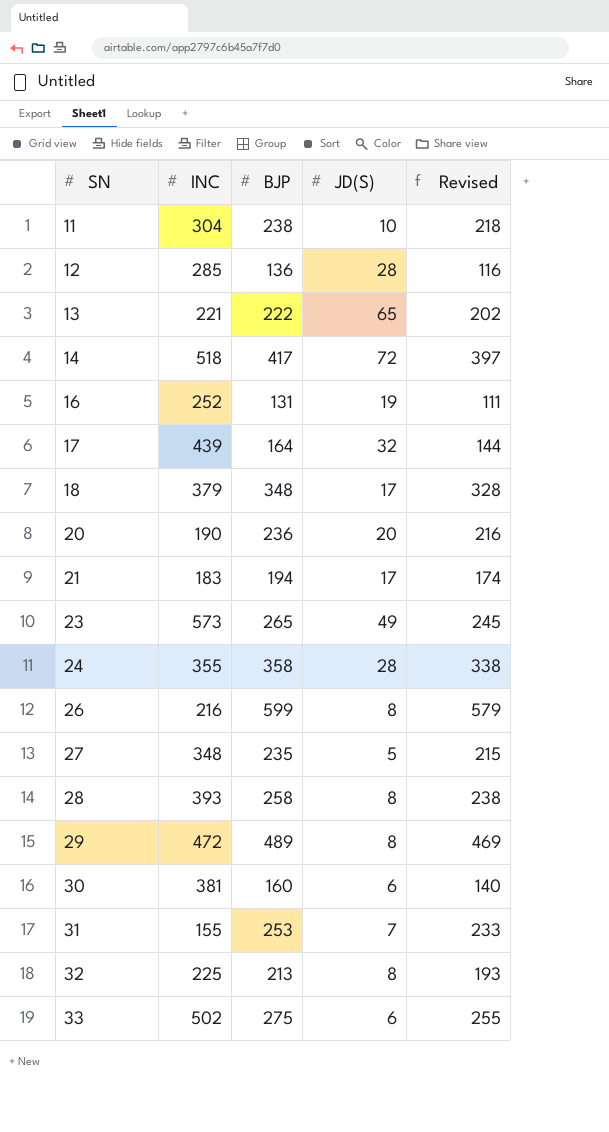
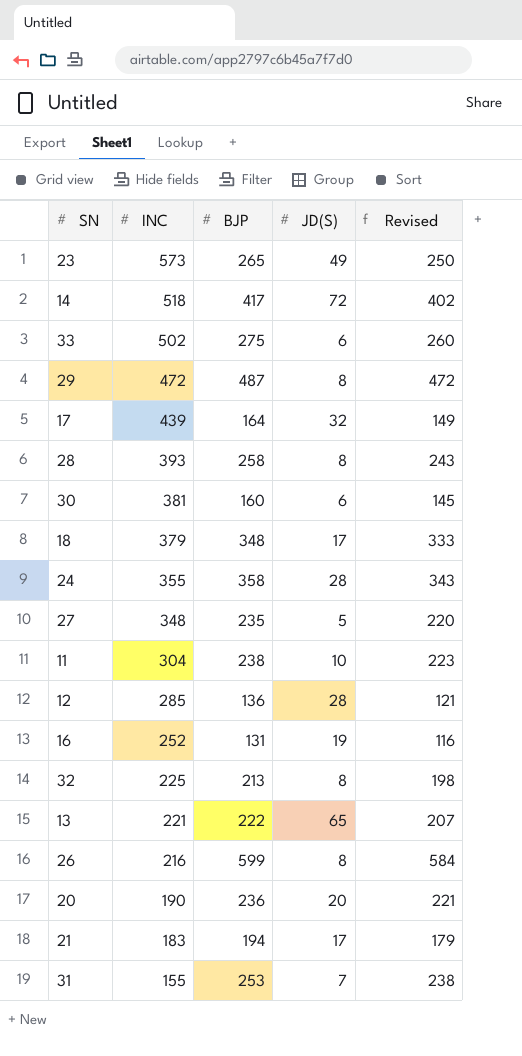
row order: SN ascending -> INC descending
column Revised | formula: [BJP] - 20 -> [BJP] - 15
29 | BJP: 489 -> 487

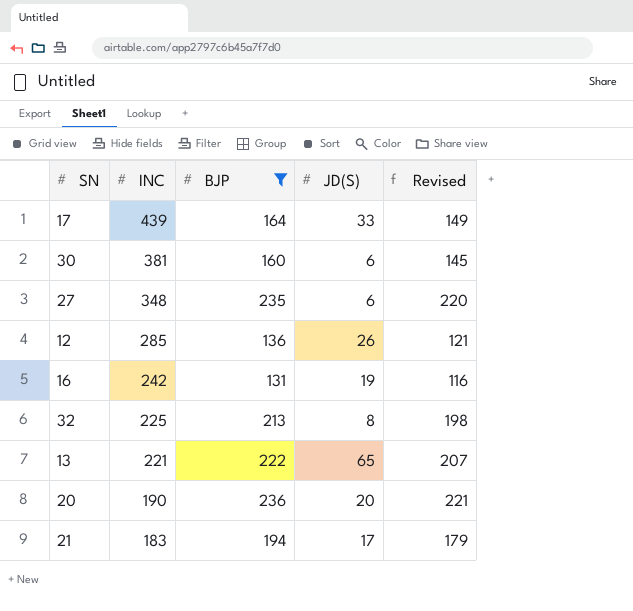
filter: none -> BJP <= 236
17 | JD(S): 32 -> 33
27 | JD(S): 5 -> 6
12 | JD(S): 28 -> 26
16 | INC: 252 -> 242

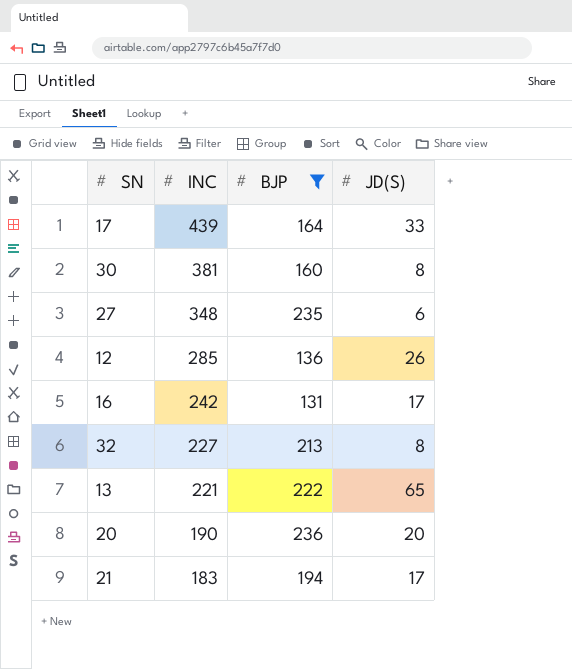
column Revised | formula: [BJP] - 15 -> none
30 | JD(S): 6 -> 8
16 | JD(S): 19 -> 17
32 | INC: 225 -> 227

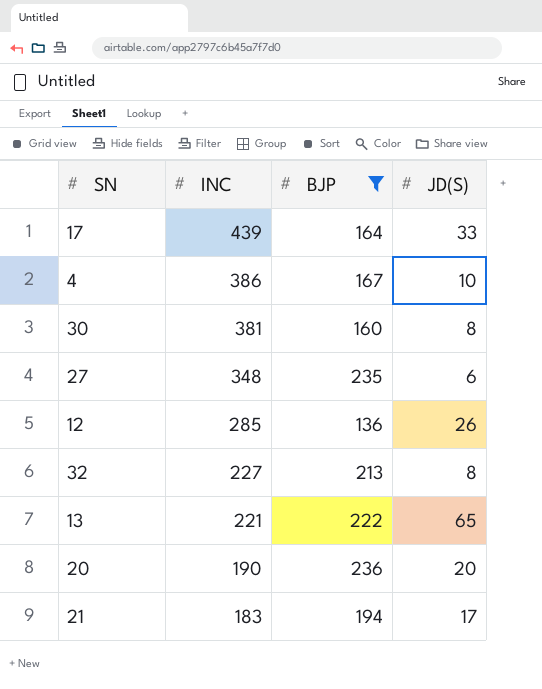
row 16: 242 | 131 | 17 -> none
row 4: none -> 386 | 167 | 10

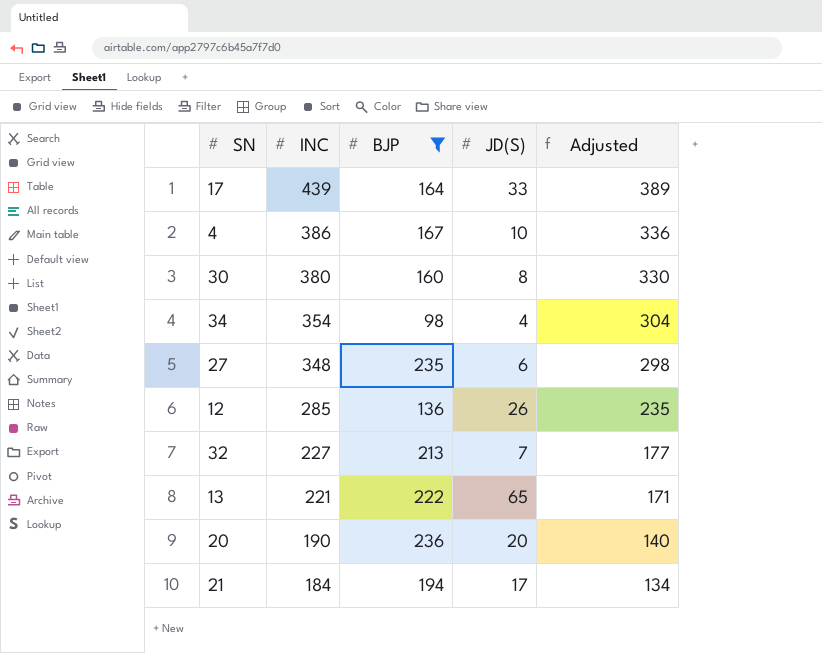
column Adjusted | formula: none -> [INC] - 50
30 | INC: 381 -> 380
row 34: none -> 354 | 98 | 4 | 304
32 | JD(S): 8 -> 7
21 | INC: 183 -> 184

